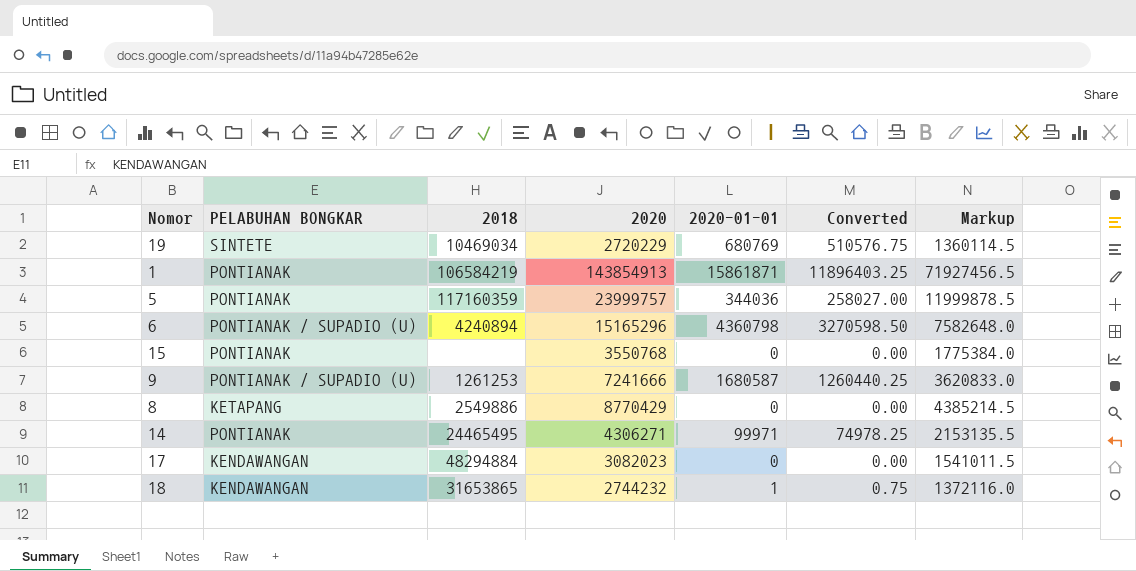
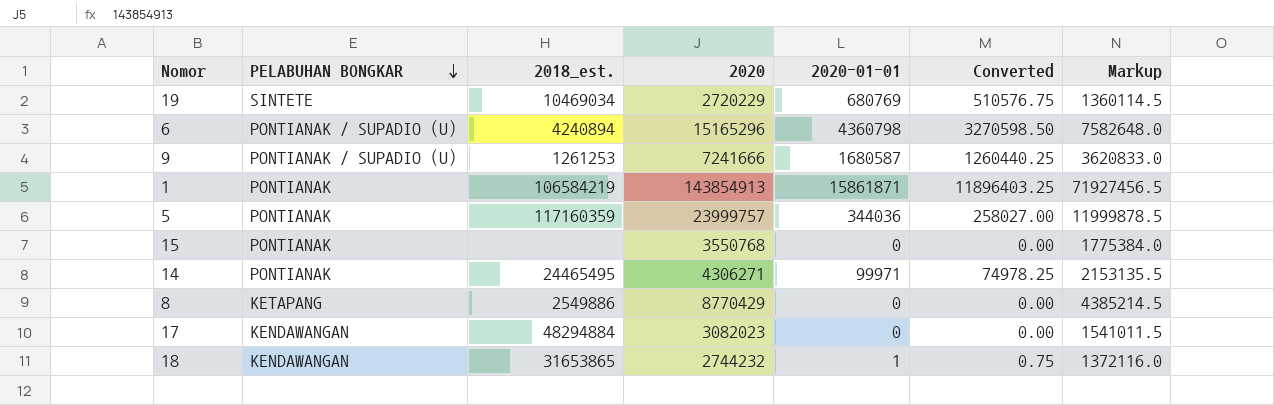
row order: none -> PELABUHAN BONGKAR descending
column name: 2018 -> 2018_est.

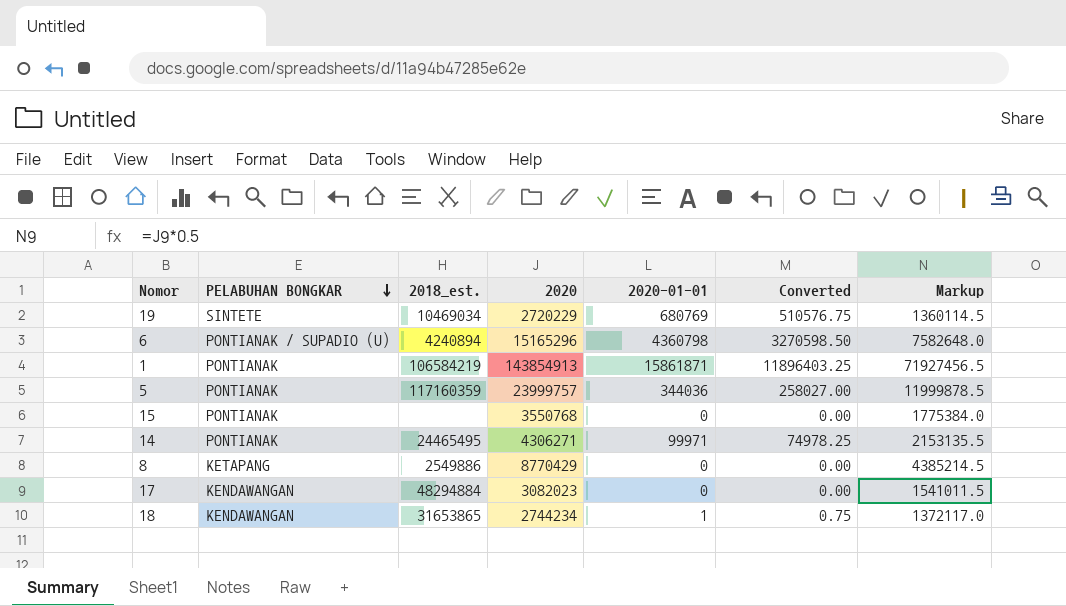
row 9: PONTIANAK / SUPADIO (U) | 1261253 | 7241666 | 1680587 | 1260440.25 | 3620833.0 -> none
18 | 2020: 2744232 -> 2744234
18 | Markup: 1372116.0 -> 1372117.0

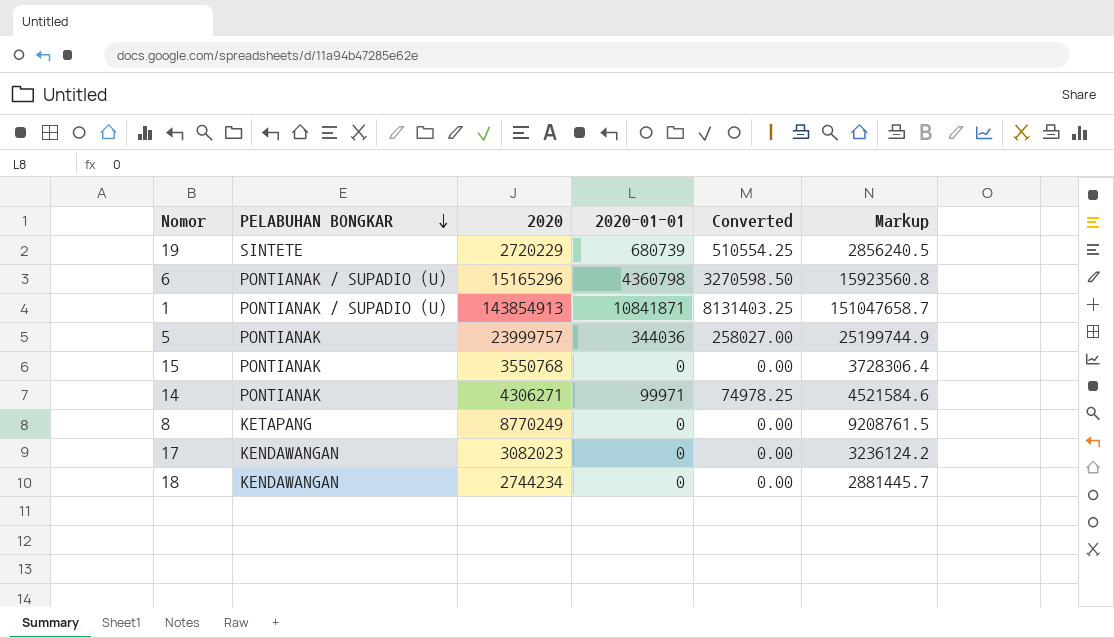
column 2018_est. | position: 3 -> none
column Markup | formula: [2020] * 0.5 -> [2020] * 1.05
19 | 2020-01-01: 680769 -> 680739
19 | Converted: 510576.75 -> 510554.25
1 | PELABUHAN BONGKAR: PONTIANAK -> PONTIANAK / SUPADIO (U)
1 | 2020-01-01: 15861871 -> 10841871
1 | Converted: 11896403.25 -> 8131403.25
8 | 2020: 8770429 -> 8770249
18 | 2020-01-01: 1 -> 0
18 | Converted: 0.75 -> 0.00

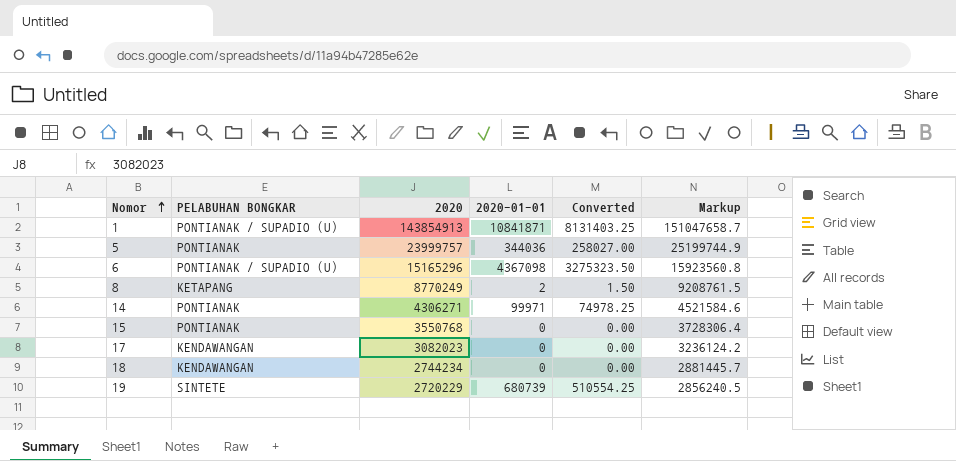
row order: PELABUHAN BONGKAR descending -> Nomor ascending
6 | 2020-01-01: 4360798 -> 4367098
6 | Converted: 3270598.50 -> 3275323.50
8 | 2020-01-01: 0 -> 2
8 | Converted: 0.00 -> 1.50

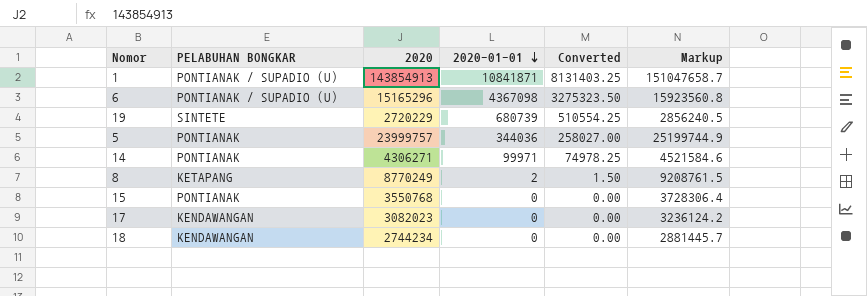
row order: Nomor ascending -> 2020-01-01 descending

